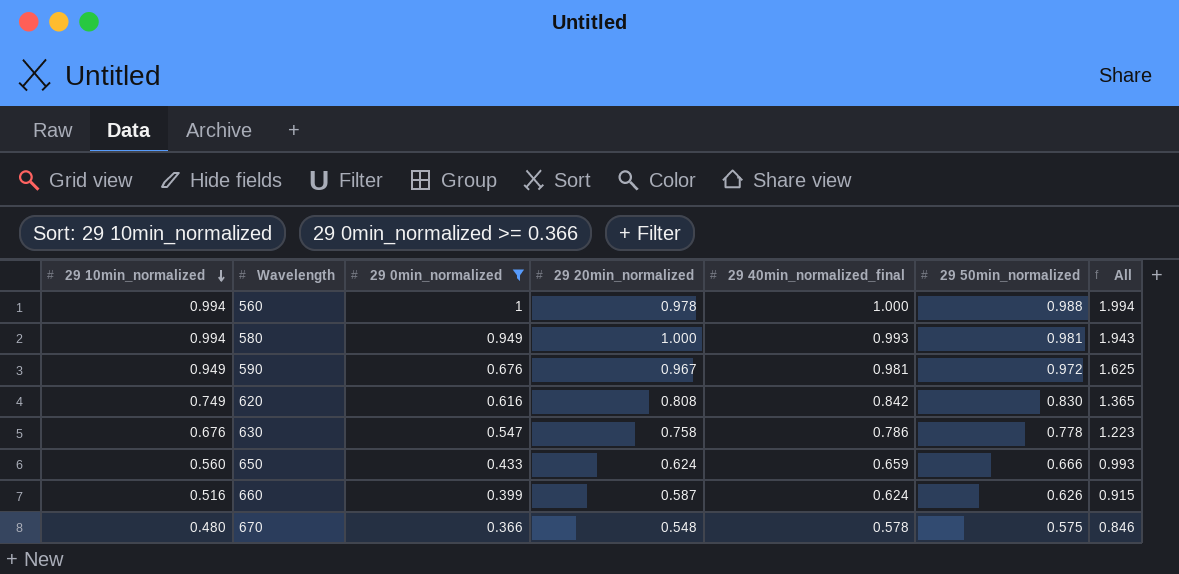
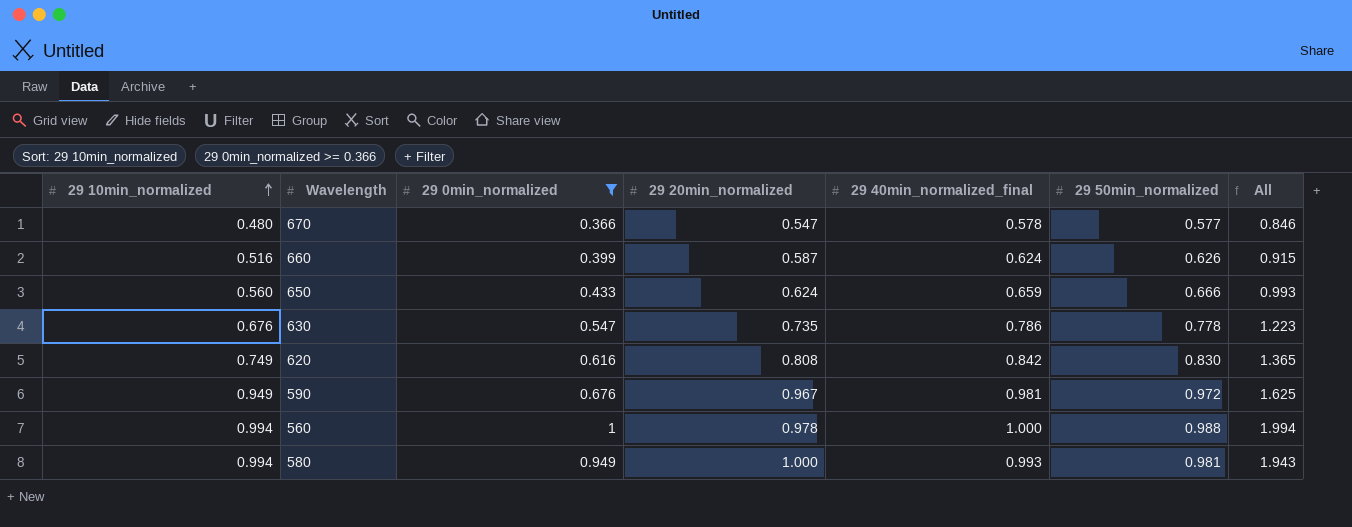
row order: 29 10min_normalized descending -> 29 10min_normalized ascending
670 | 29 20min_normalized: 0.548 -> 0.547
670 | 29 50min_normalized: 0.575 -> 0.577
630 | 29 20min_normalized: 0.758 -> 0.735

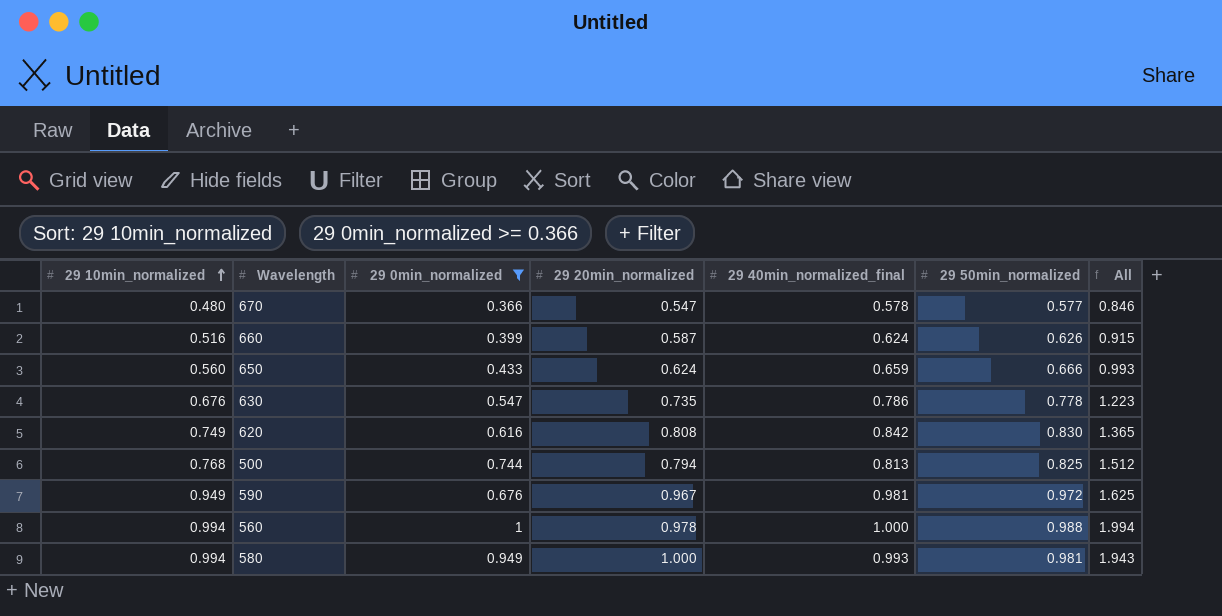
row 500: none -> 0.768 | 0.744 | 0.794 | 0.813 | 0.825 | 1.512

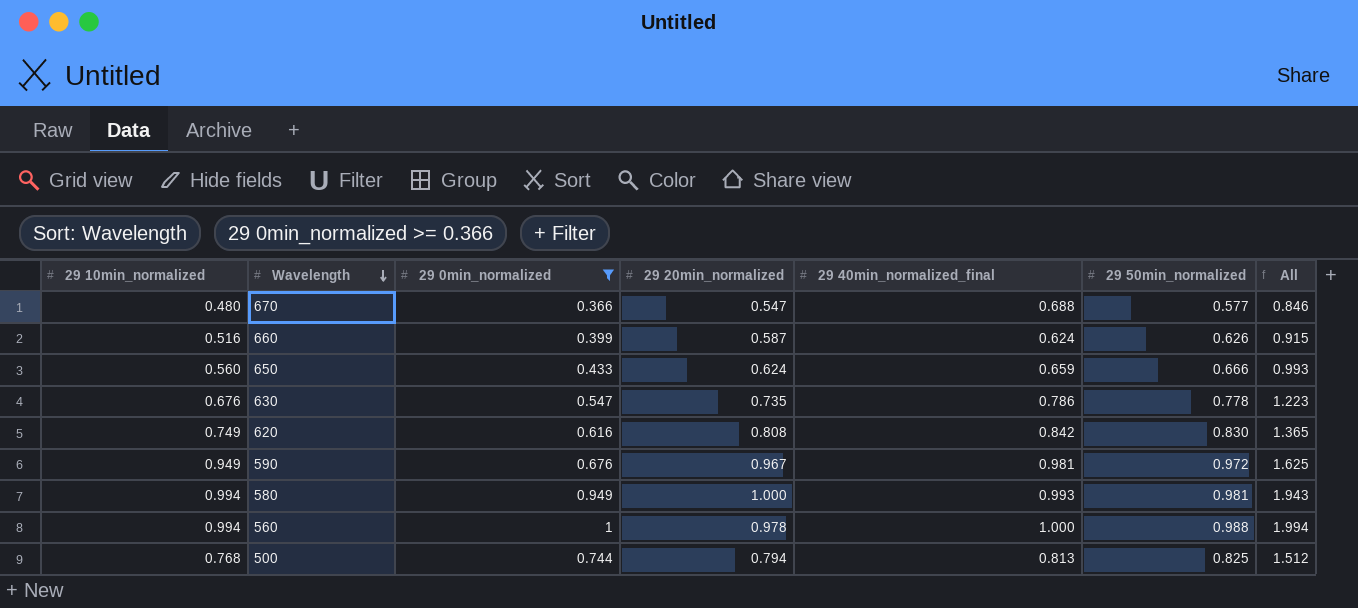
row order: 29 10min_normalized ascending -> Wavelength descending
670 | 29 40min_normalized_final: 0.578 -> 0.688

